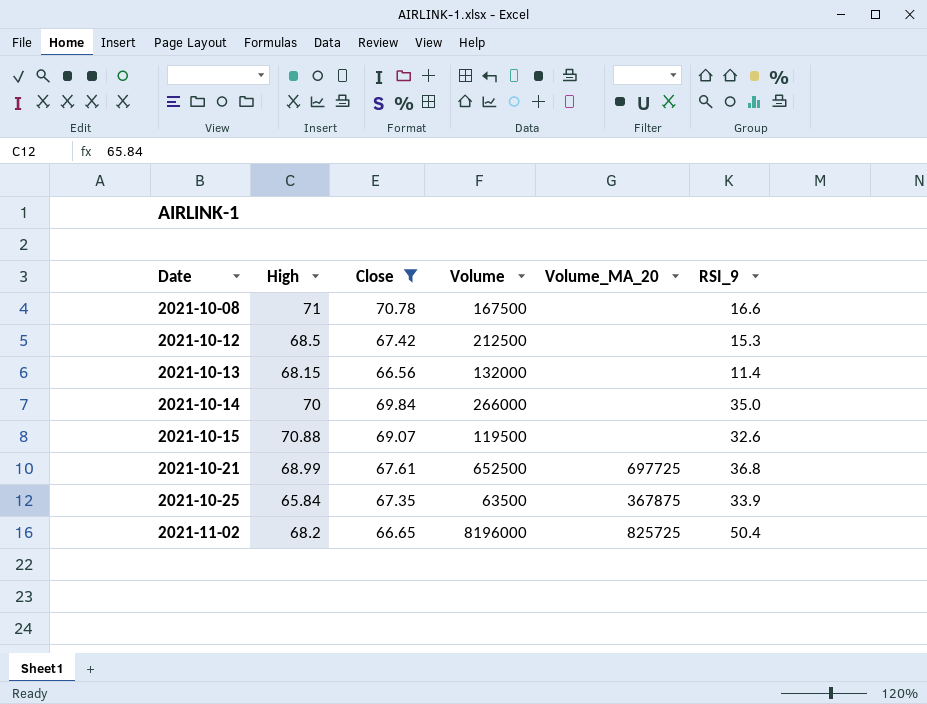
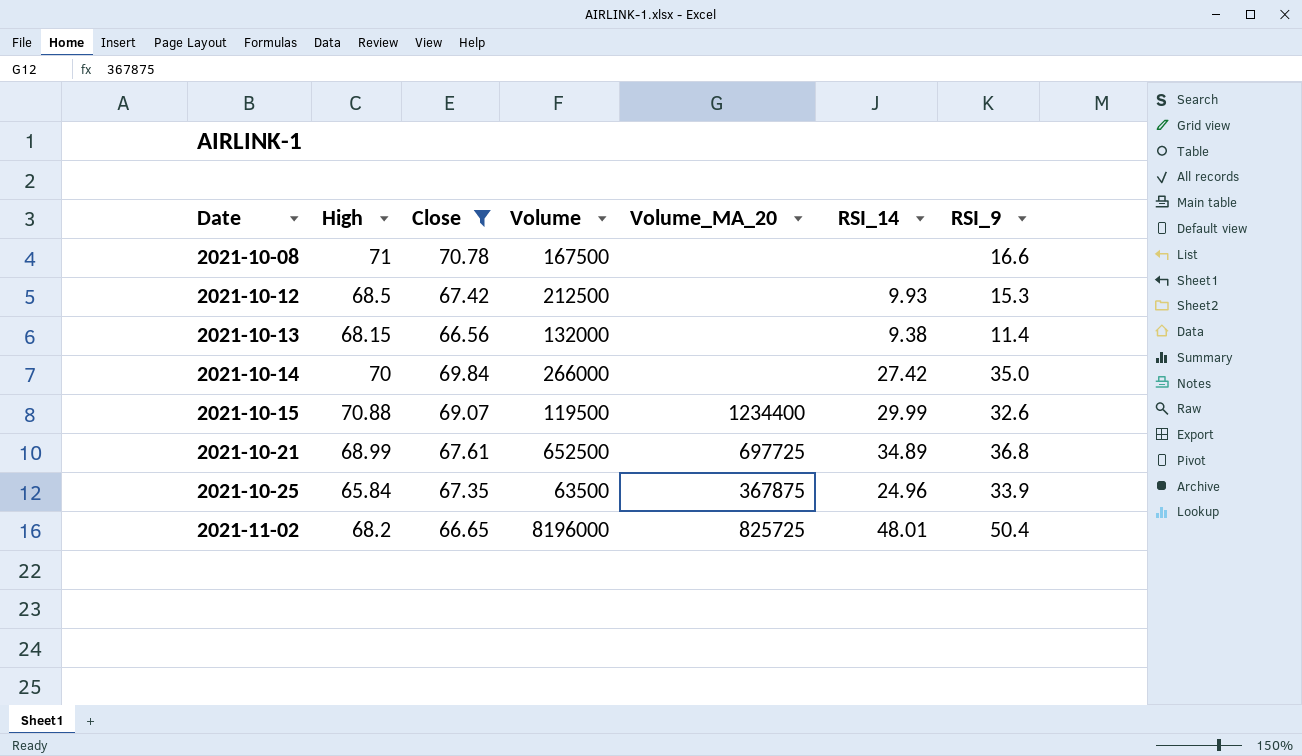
column RSI_14 | position: none -> 6
2021-10-15 | Volume_MA_20: none -> 1234400

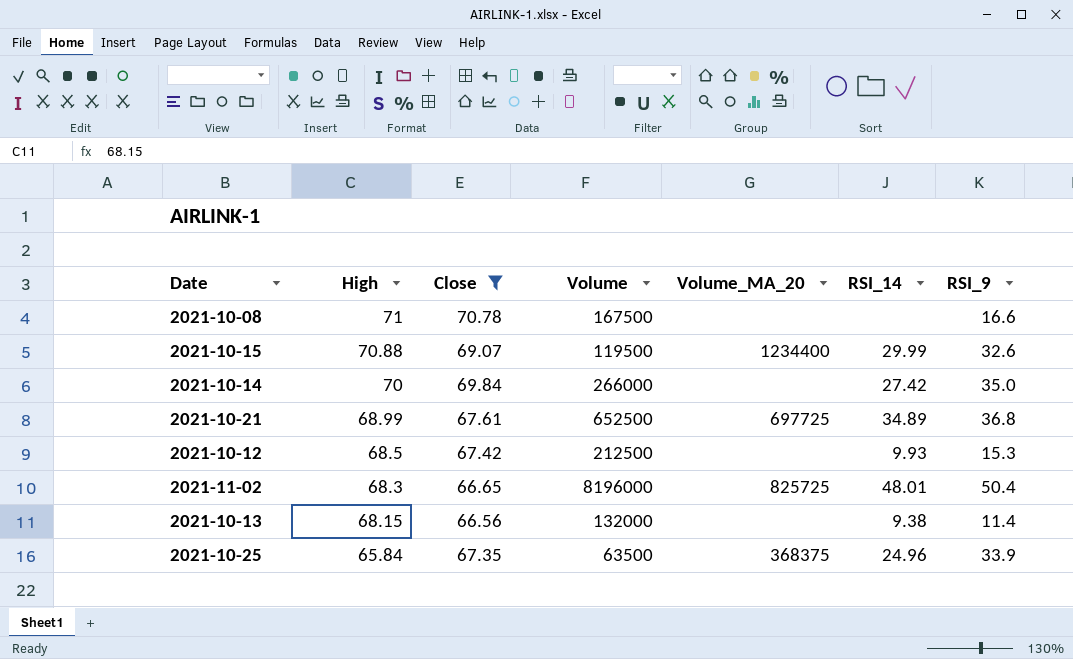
row order: Date ascending -> High descending
2021-11-02 | High: 68.2 -> 68.3
2021-10-25 | Volume_MA_20: 367875 -> 368375

